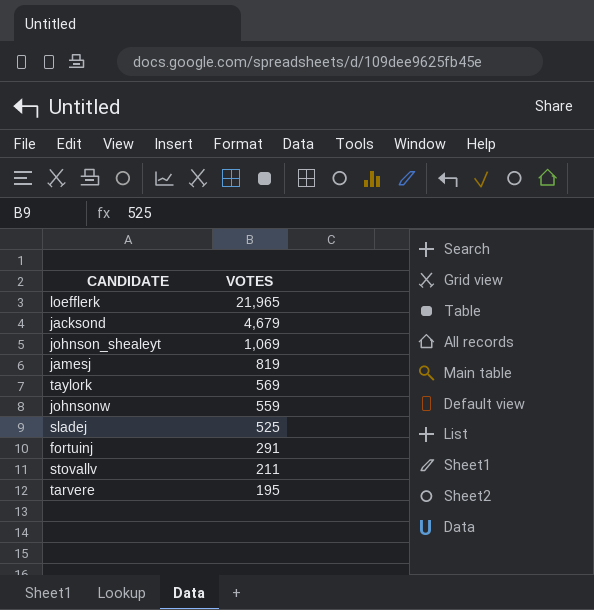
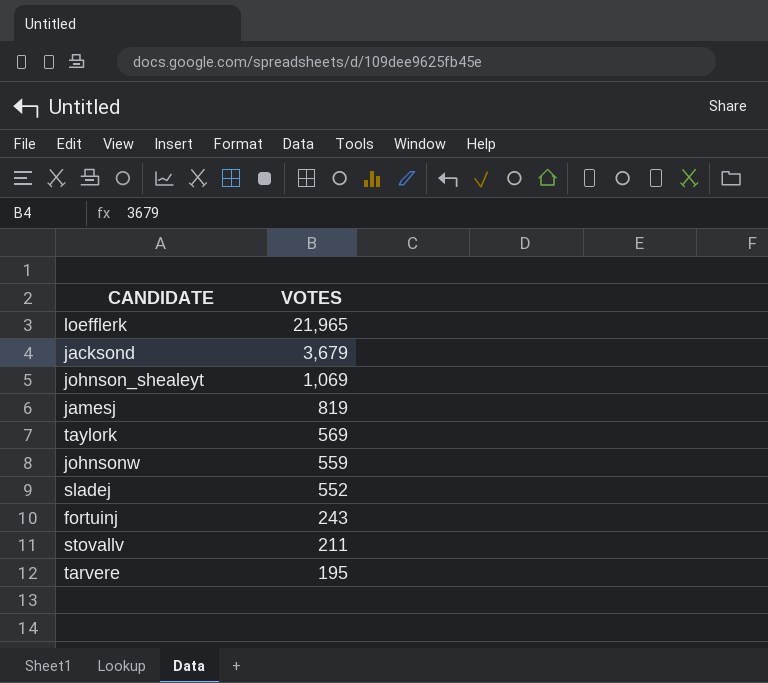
jacksond | VOTES: 4,679 -> 3,679
sladej | VOTES: 525 -> 552
fortuinj | VOTES: 291 -> 243

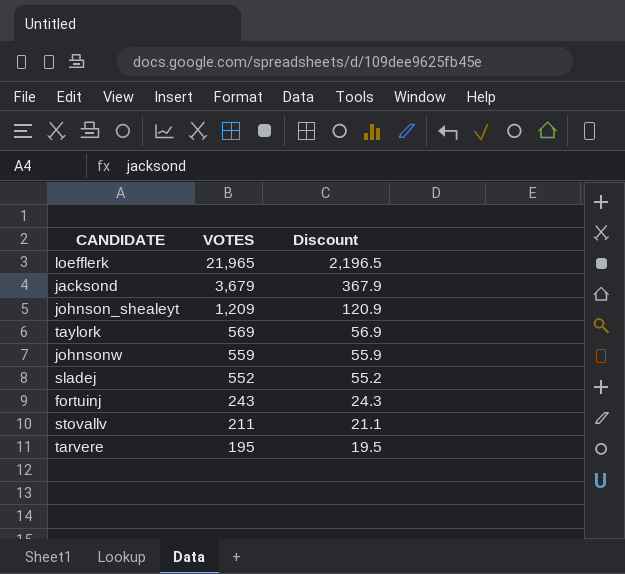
column Discount | formula: none -> [VOTES] * 0.1
row jamesj: 819 -> none
johnson_shealeyt | VOTES: 1,069 -> 1,209

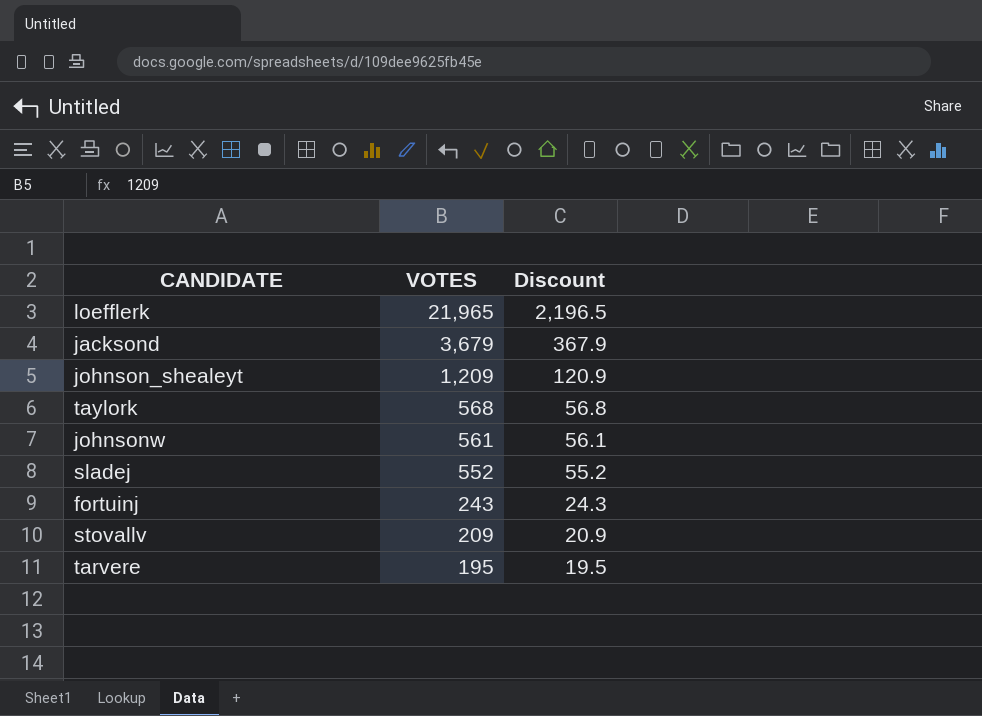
taylork | VOTES: 569 -> 568
taylork | Discount: 56.9 -> 56.8
johnsonw | VOTES: 559 -> 561
johnsonw | Discount: 55.9 -> 56.1
stovallv | VOTES: 211 -> 209
stovallv | Discount: 21.1 -> 20.9

